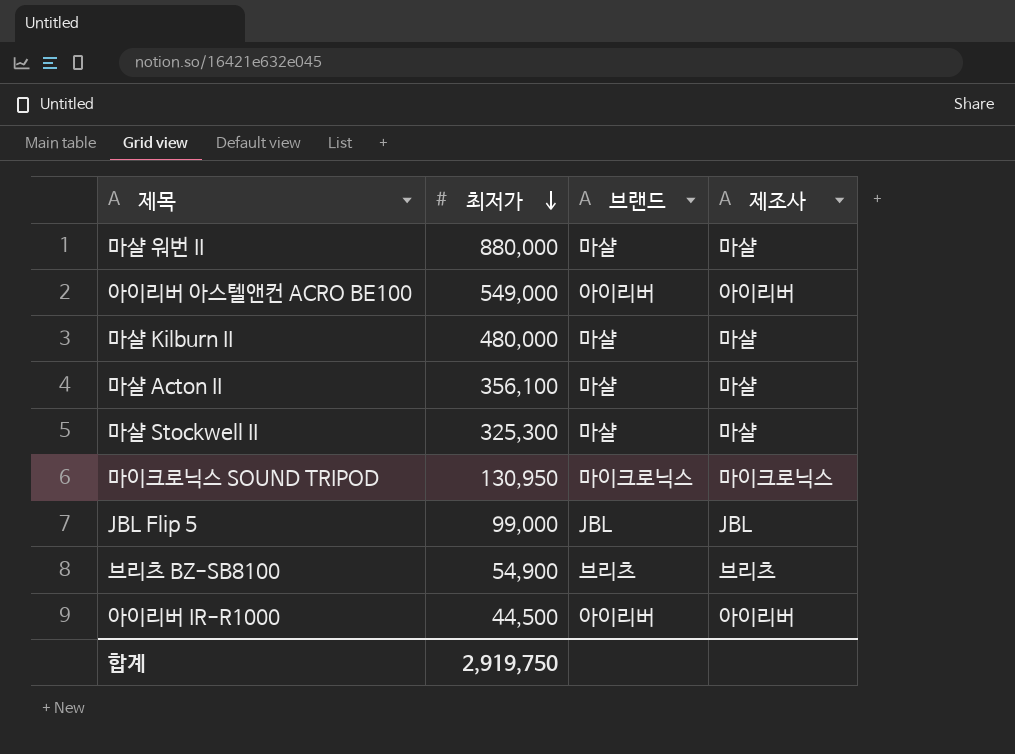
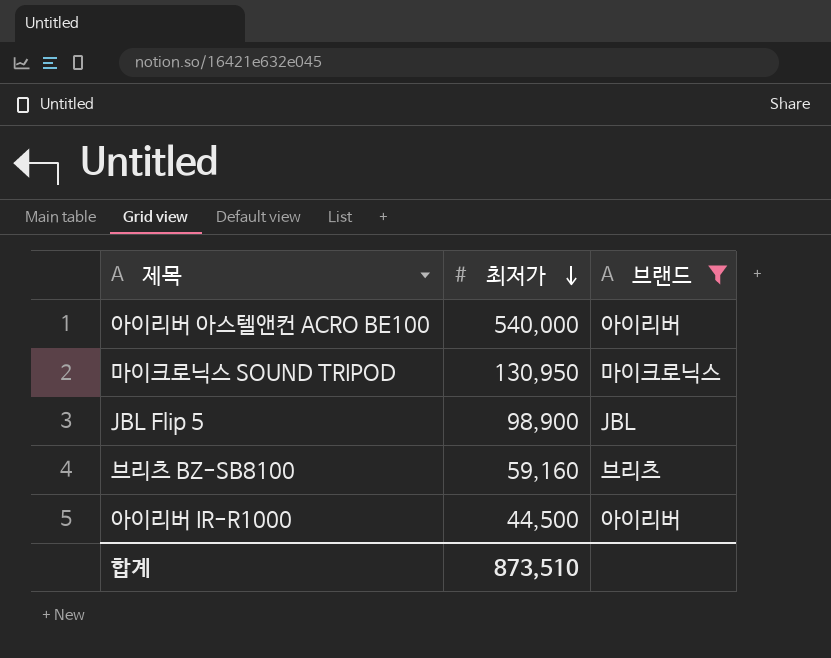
filter: none -> 브랜드 != 마샬
column 제조사 | position: 4 -> none
아이리버 아스텔앤컨 ACRO BE100 | 최저가: 549,000 -> 540,000
JBL Flip 5 | 최저가: 99,000 -> 98,900
브리츠 BZ-SB8100 | 최저가: 54,900 -> 59,160
합계 | 최저가: 2,919,750 -> 873,510

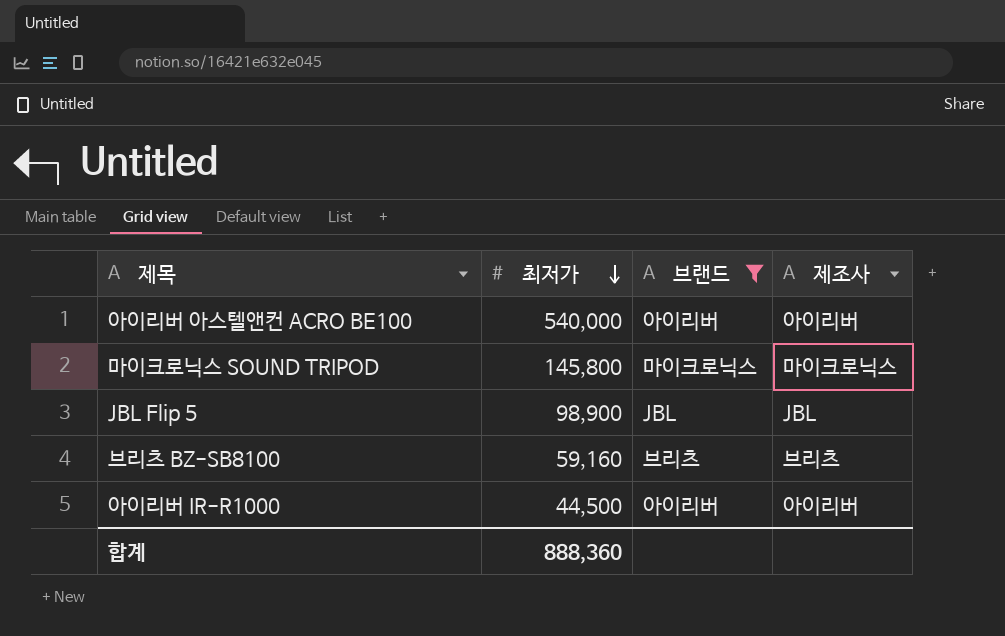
column 제조사 | position: none -> 4
마이크로닉스 SOUND TRIPOD | 최저가: 130,950 -> 145,800
합계 | 최저가: 873,510 -> 888,360

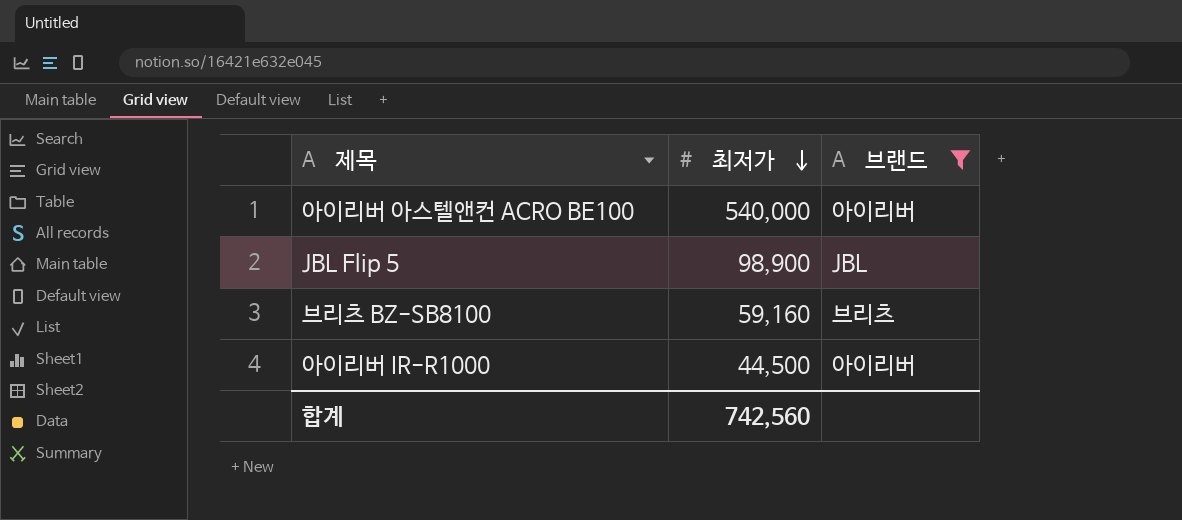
column 제조사 | position: 4 -> none
row 마이크로닉스 SOUND TRIPOD: 145,800 | 마이크로닉스 | 마이크로닉스 -> none
합계 | 최저가: 888,360 -> 742,560

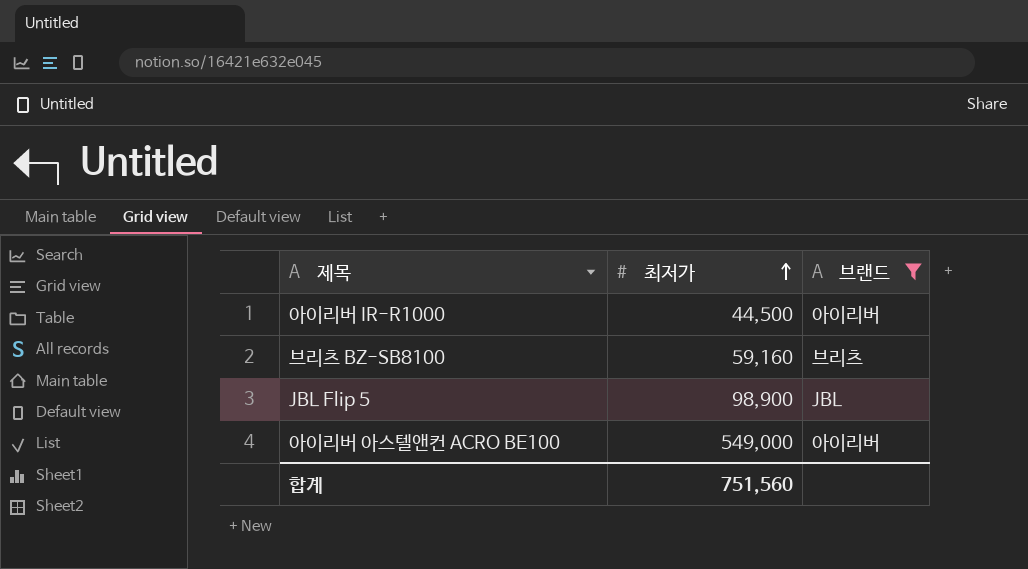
row order: 최저가 descending -> 최저가 ascending
아이리버 아스텔앤컨 ACRO BE100 | 최저가: 540,000 -> 549,000
합계 | 최저가: 742,560 -> 751,560

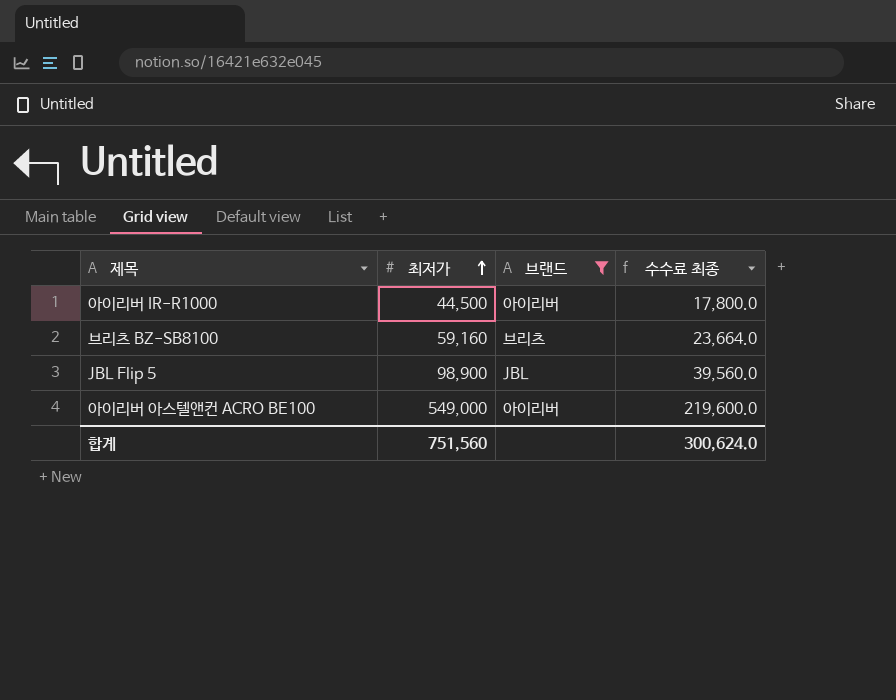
column 수수료 최종 | formula: none -> [최저가] * 0.4

